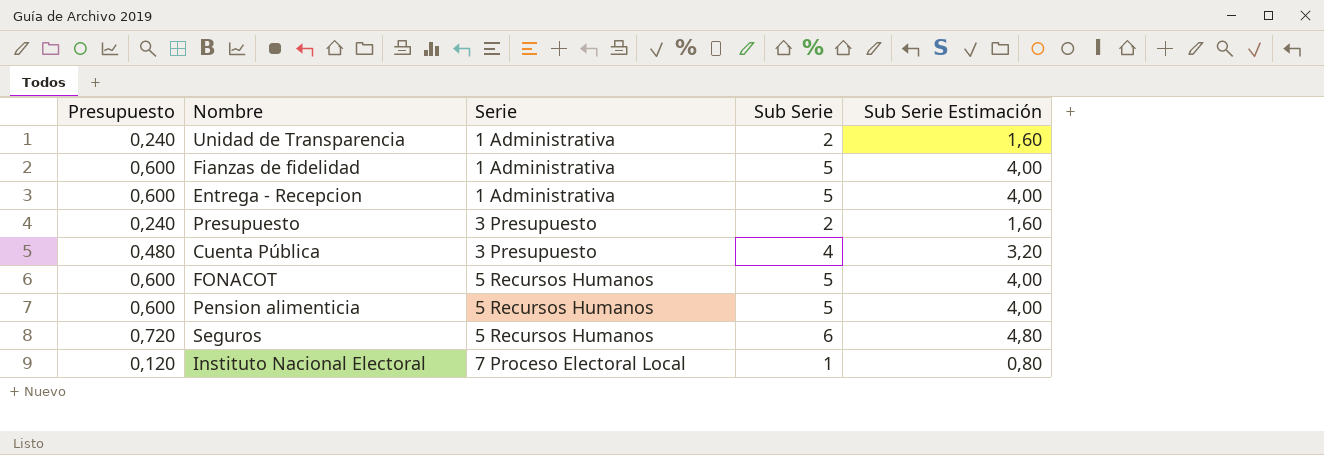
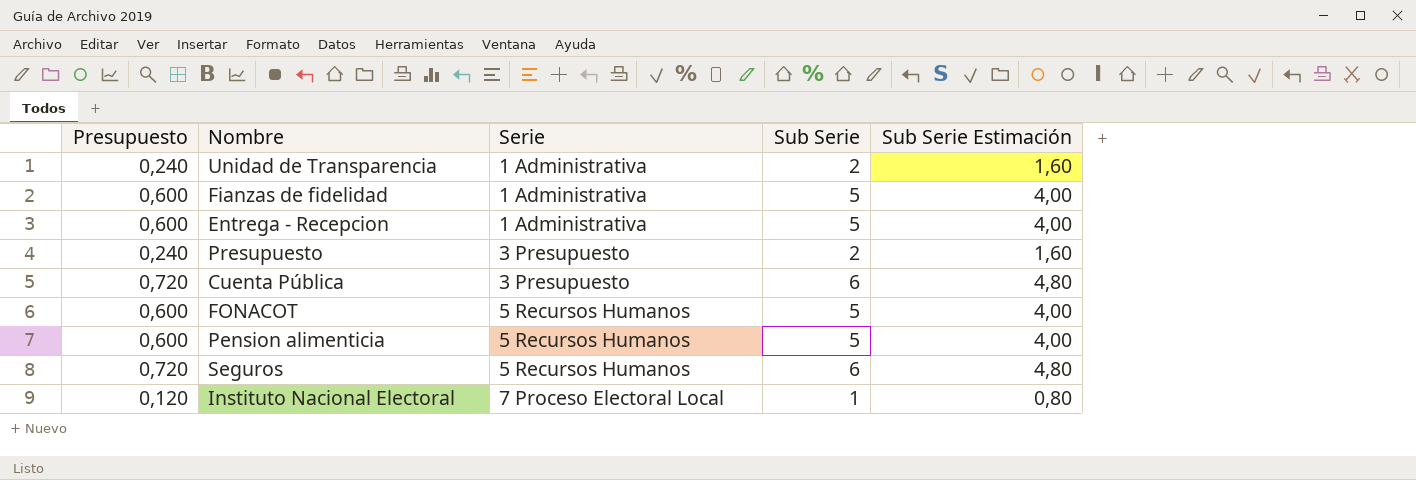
Cuenta Pública | Presupuesto: 0,480 -> 0,720
Cuenta Pública | Sub Serie: 4 -> 6
Cuenta Pública | Sub Serie Estimación: 3,20 -> 4,80

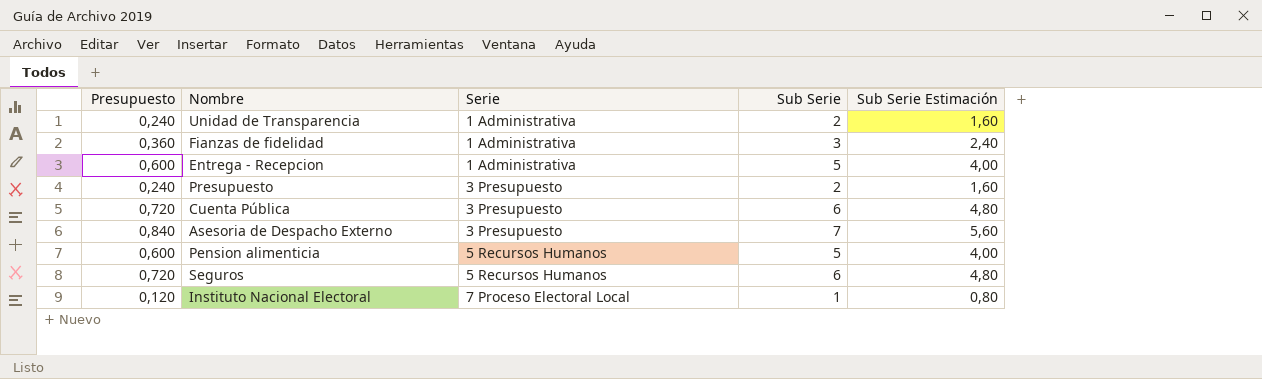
row FONACOT: 0,600 | 5 Recursos Humanos | 5 | 4,00 -> none
Fianzas de fidelidad | Presupuesto: 0,600 -> 0,360
Fianzas de fidelidad | Sub Serie: 5 -> 3
Fianzas de fidelidad | Sub Serie Estimación: 4,00 -> 2,40
row Asesoria de Despacho Externo: none -> 0,840 | 3 Presupuesto | 7 | 5,60

